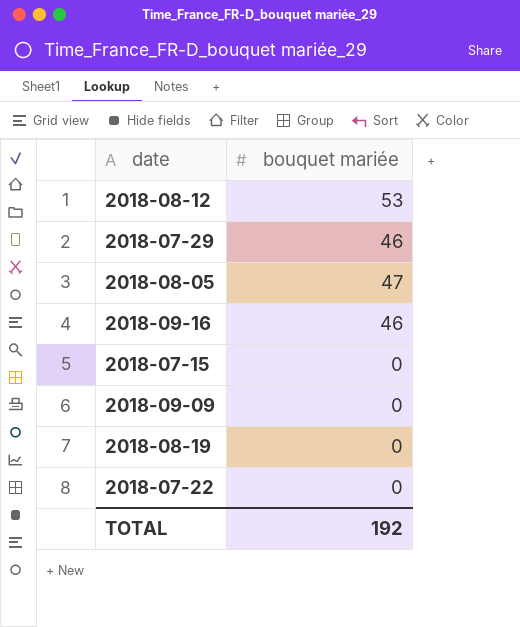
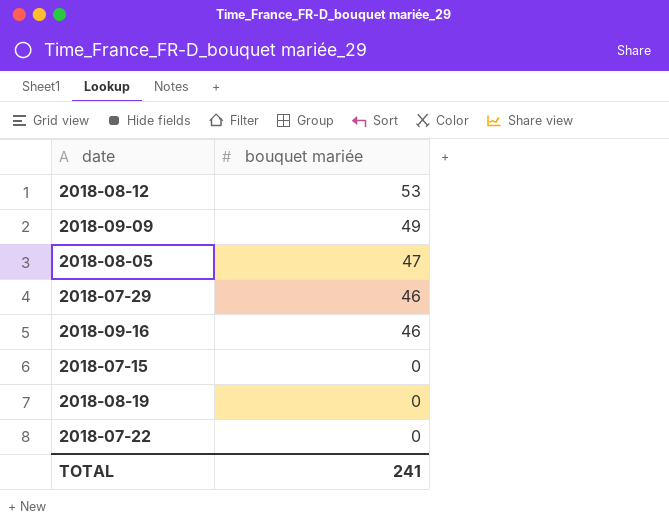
row order: none -> bouquet mariée descending
2018-09-09 | bouquet mariée: 0 -> 49
TOTAL | bouquet mariée: 192 -> 241

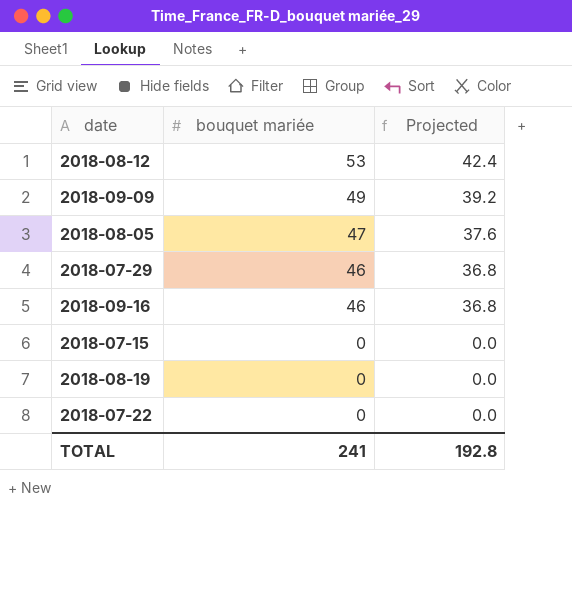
column Projected | formula: none -> [bouquet mariée] * 0.8

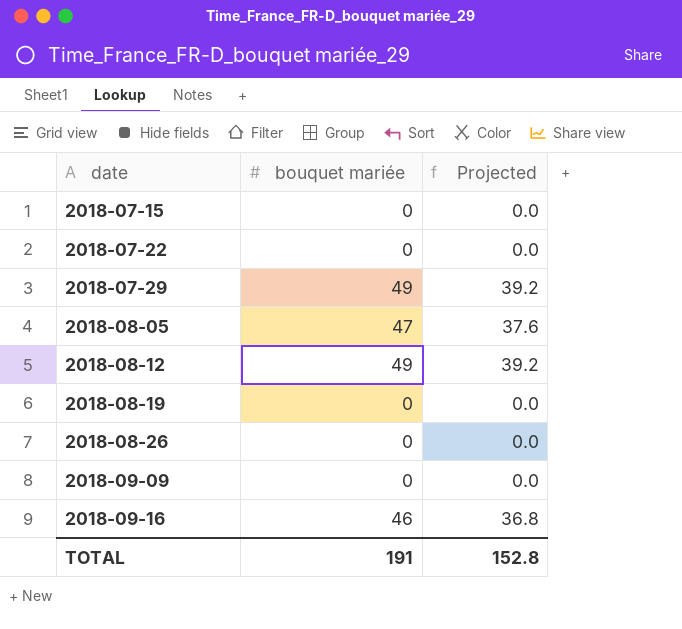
row order: bouquet mariée descending -> date ascending
2018-07-29 | bouquet mariée: 46 -> 49
2018-07-29 | Projected: 36.8 -> 39.2
2018-08-12 | bouquet mariée: 53 -> 49
2018-08-12 | Projected: 42.4 -> 39.2
row 2018-08-26: none -> 0 | 0.0
2018-09-09 | bouquet mariée: 49 -> 0
2018-09-09 | Projected: 39.2 -> 0.0
TOTAL | bouquet mariée: 241 -> 191
TOTAL | Projected: 192.8 -> 152.8

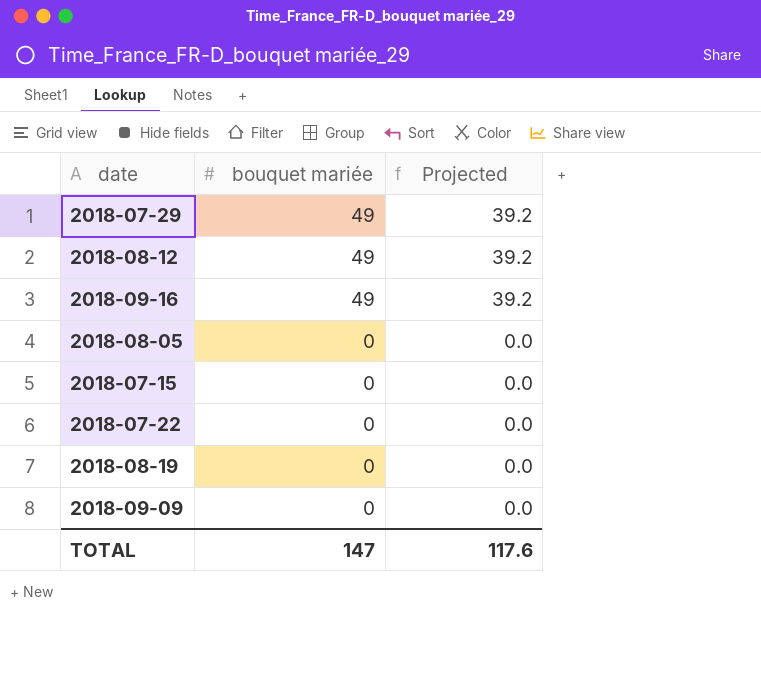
row order: date ascending -> bouquet mariée descending
row 2018-08-26: 0 | 0.0 -> none
2018-09-16 | bouquet mariée: 46 -> 49
2018-09-16 | Projected: 36.8 -> 39.2
2018-08-05 | bouquet mariée: 47 -> 0
2018-08-05 | Projected: 37.6 -> 0.0
TOTAL | bouquet mariée: 191 -> 147
TOTAL | Projected: 152.8 -> 117.6

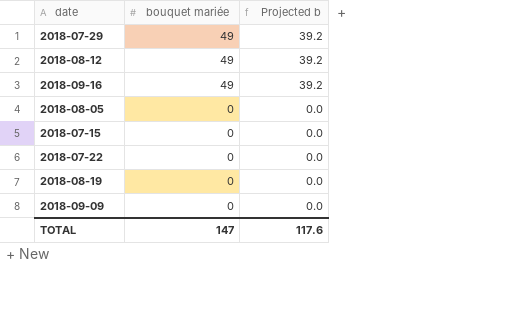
column name: Projected -> Projected b

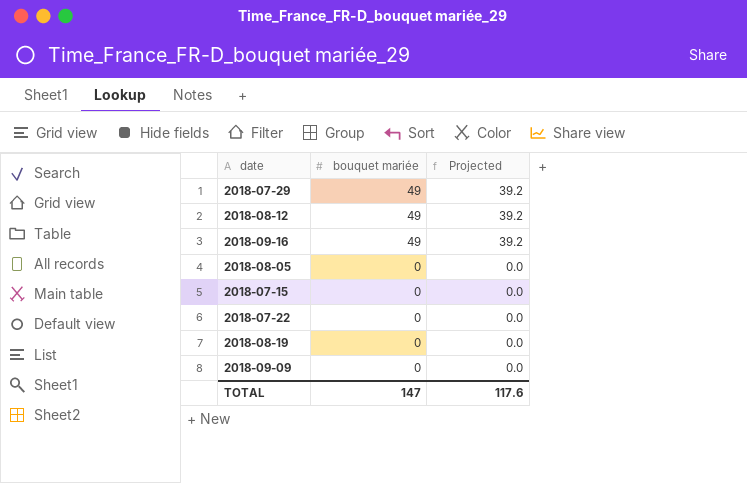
column name: Projected b -> Projected

